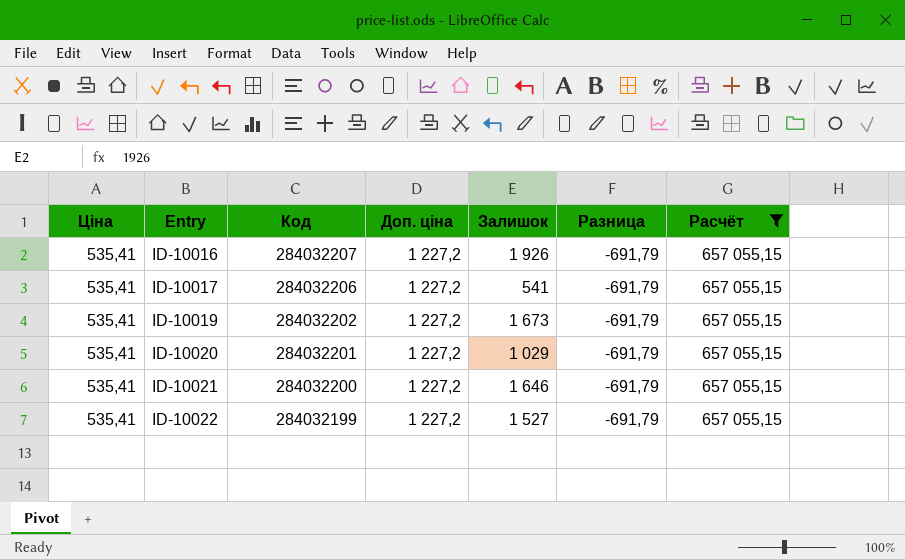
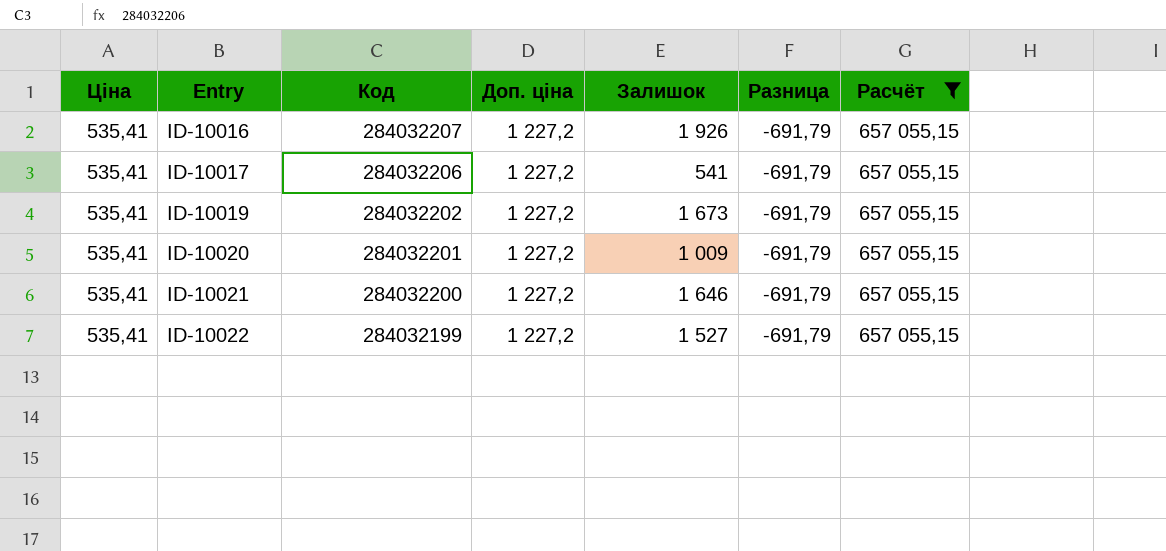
ID-10020 | Залишок: 1 029 -> 1 009

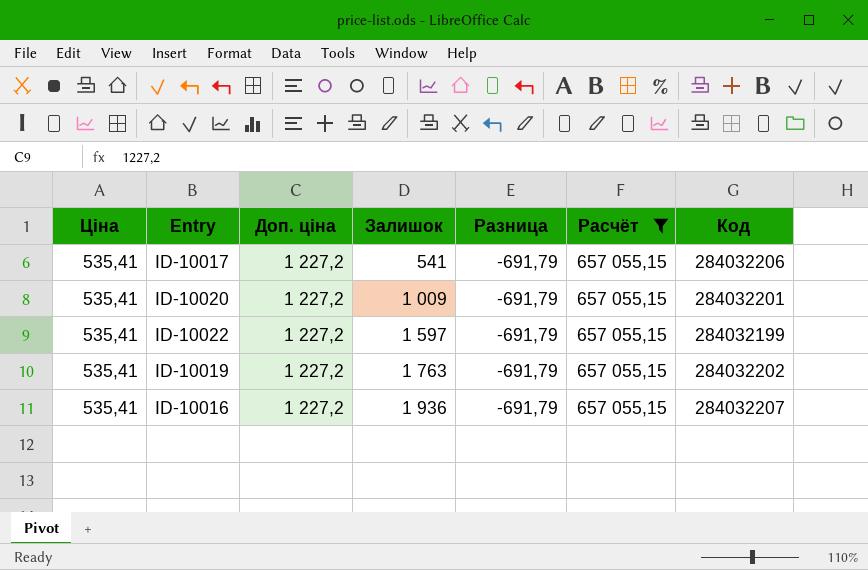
row order: Entry ascending -> Залишок ascending
column Код | position: 3 -> 7
row ID-10021: 535,41 | 284032200 | 1 227,2 | 1 646 | -691,79 | 657 055,15 -> none
ID-10022 | Залишок: 1 527 -> 1 597
ID-10019 | Залишок: 1 673 -> 1 763
ID-10016 | Залишок: 1 926 -> 1 936

